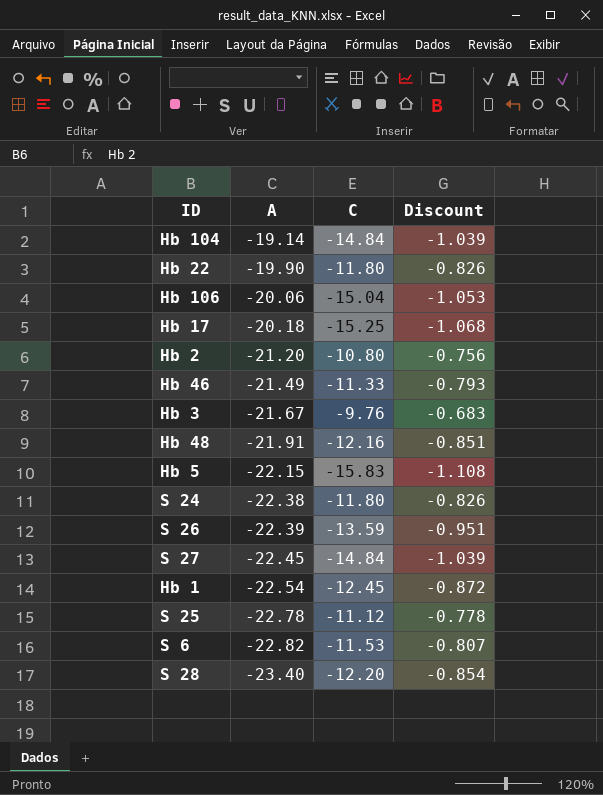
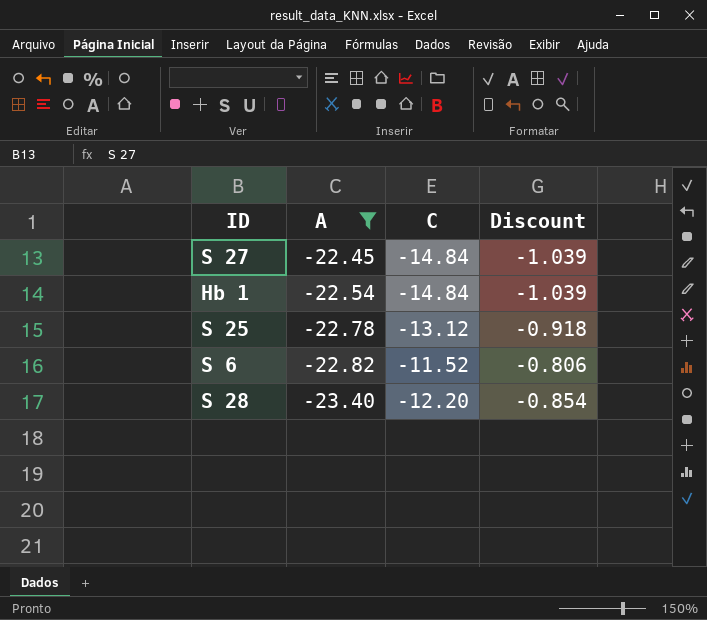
filter: none -> A <= -22.45
Hb 1 | C: -12.45 -> -14.84
Hb 1 | Discount: -0.872 -> -1.039
S 25 | C: -11.12 -> -13.12
S 25 | Discount: -0.778 -> -0.918
S 6 | C: -11.53 -> -11.52
S 6 | Discount: -0.807 -> -0.806

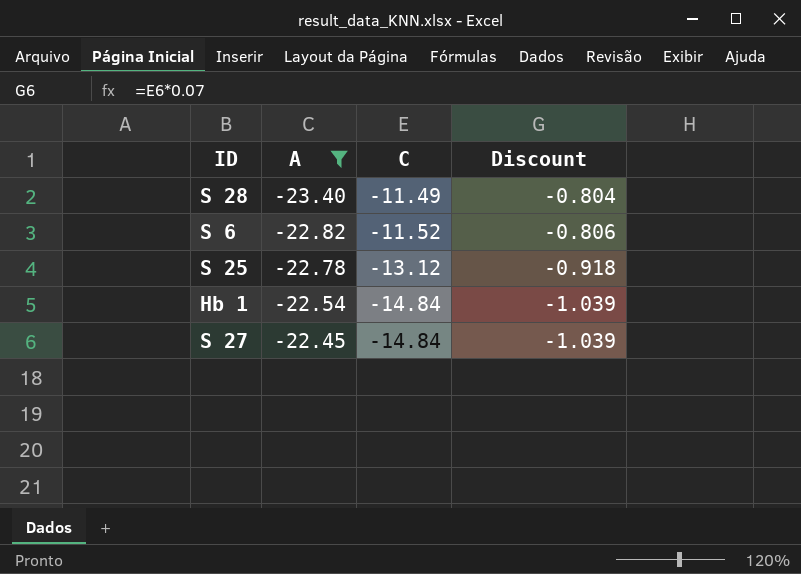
row order: A descending -> A ascending
S 28 | C: -12.20 -> -11.49
S 28 | Discount: -0.854 -> -0.804

